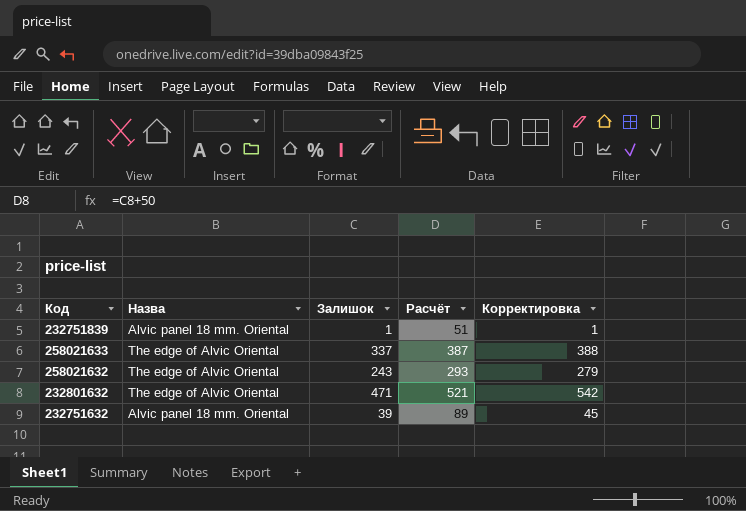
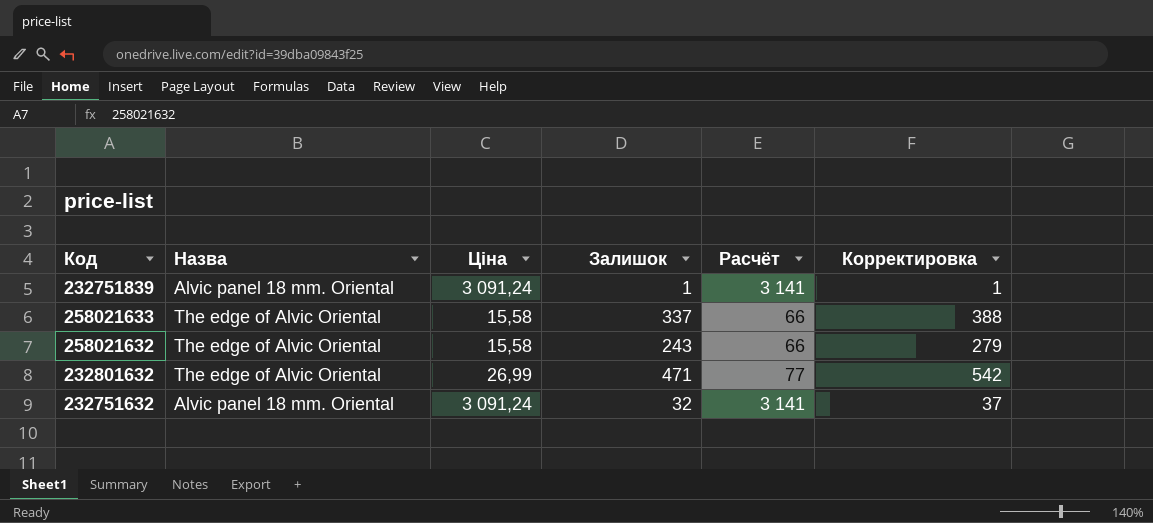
column Ціна | position: none -> 3
column Расчёт | formula: [Залишок] + 50 -> [Ціна] + 50
232751632 | Залишок: 39 -> 32
232751632 | Корректировка: 45 -> 37

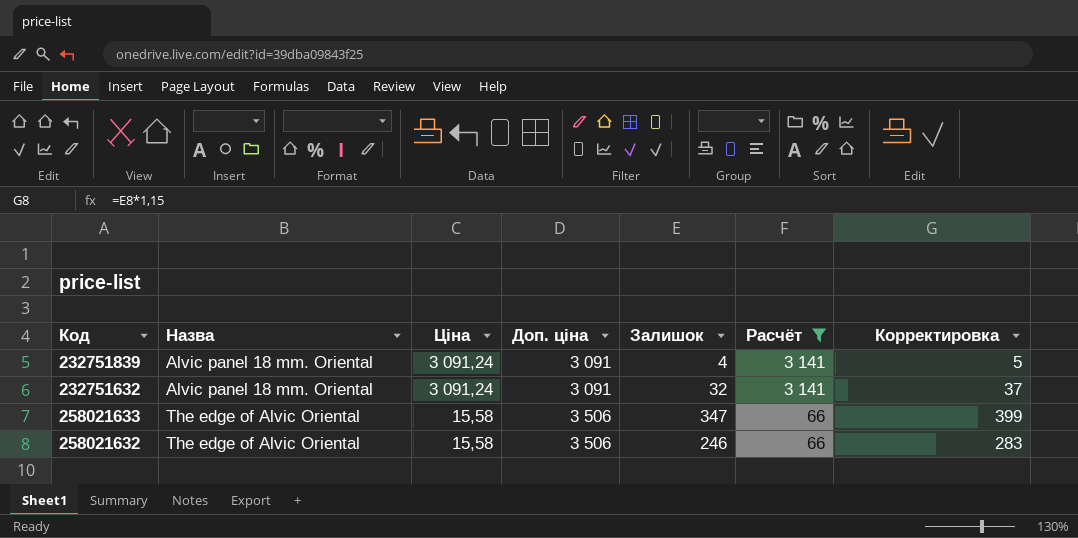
filter: none -> Расчёт != 77
row order: none -> Назва ascending
column Доп. ціна | position: none -> 4
232751839 | Залишок: 1 -> 4
232751839 | Корректировка: 1 -> 5
258021633 | Залишок: 337 -> 347
258021633 | Корректировка: 388 -> 399
258021632 | Залишок: 243 -> 246
258021632 | Корректировка: 279 -> 283

